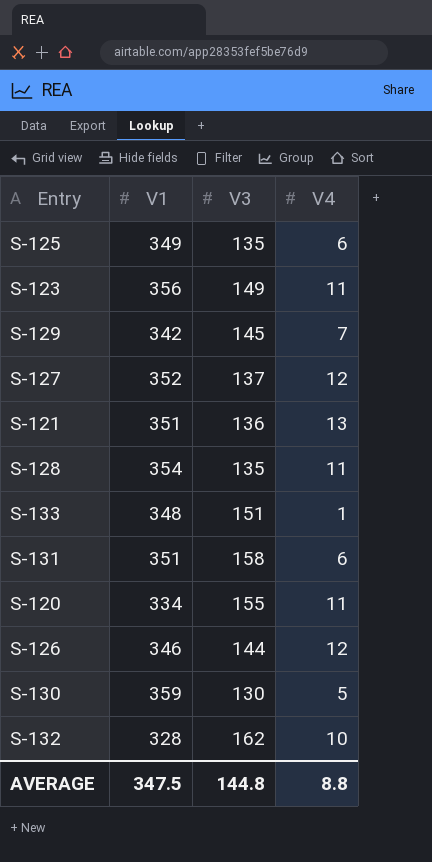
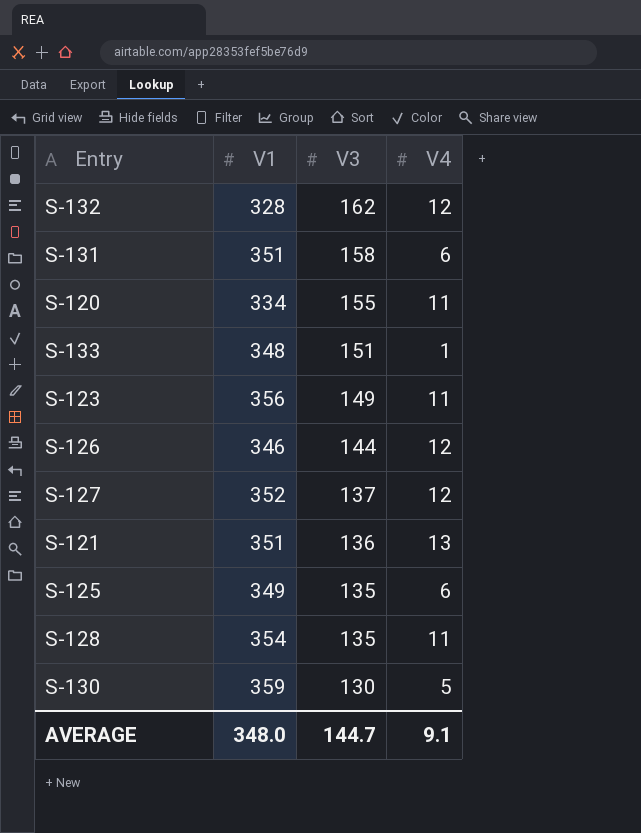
row order: none -> V3 descending
row S-129: 342 | 145 | 7 -> none
S-132 | V4: 10 -> 12
AVERAGE | V1: 347.5 -> 348.0
AVERAGE | V3: 144.8 -> 144.7
AVERAGE | V4: 8.8 -> 9.1

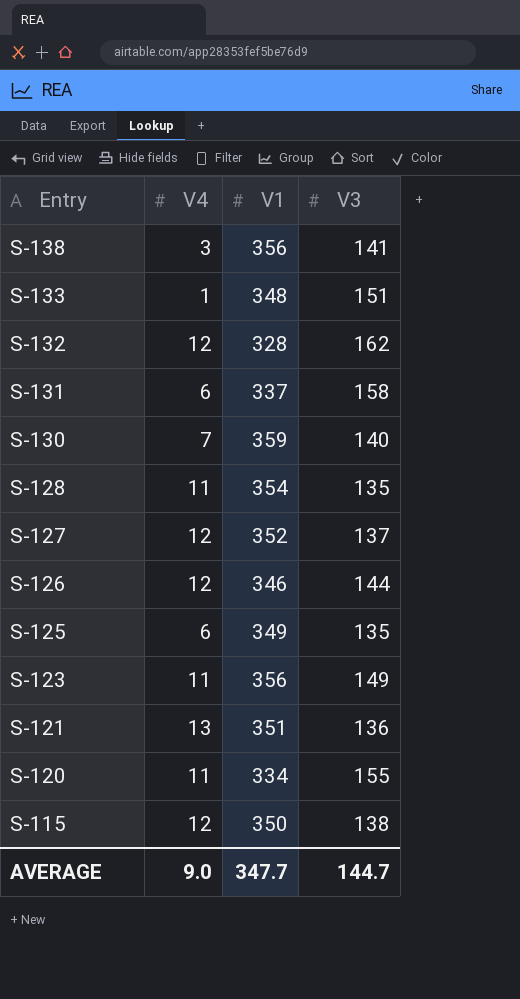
row order: V3 descending -> Entry descending
column V4 | position: 4 -> 2
row S-138: none -> 3 | 356 | 141
S-131 | V1: 351 -> 337
S-130 | V4: 5 -> 7
S-130 | V3: 130 -> 140
row S-115: none -> 12 | 350 | 138
AVERAGE | V4: 9.1 -> 9.0
AVERAGE | V1: 348.0 -> 347.7

